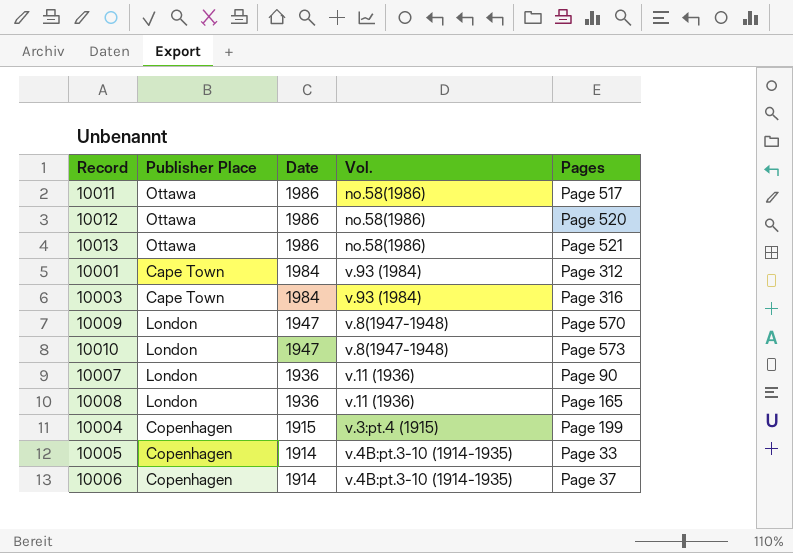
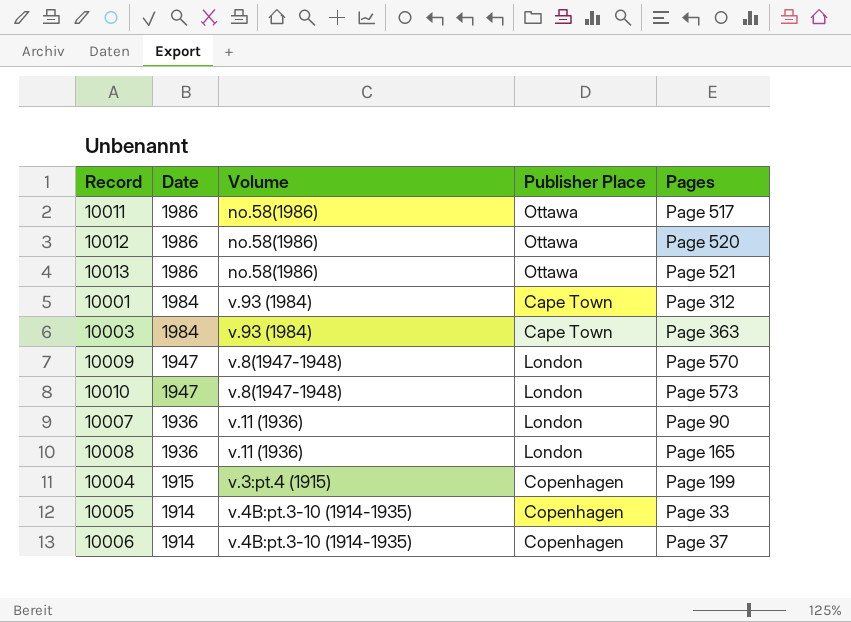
column name: Vol. -> Volume
column Publisher Place | position: 2 -> 4
10003 | Pages: Page 316 -> Page 363

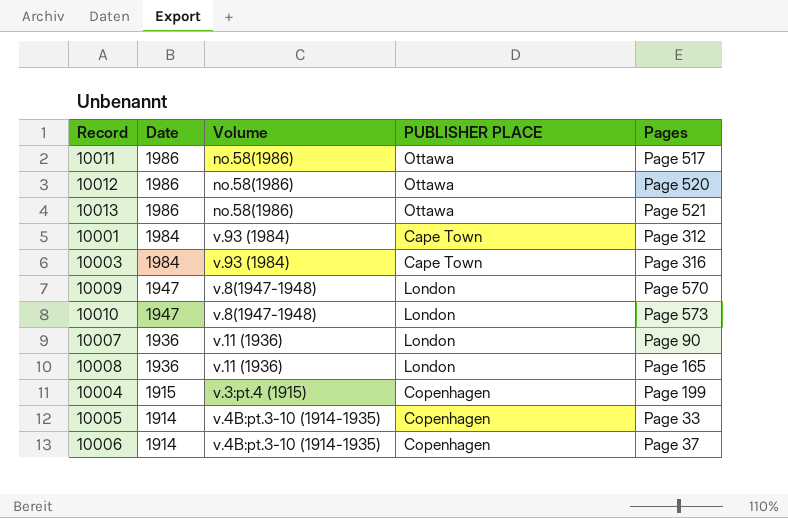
column name: Publisher Place -> PUBLISHER PLACE
10003 | Pages: Page 363 -> Page 316

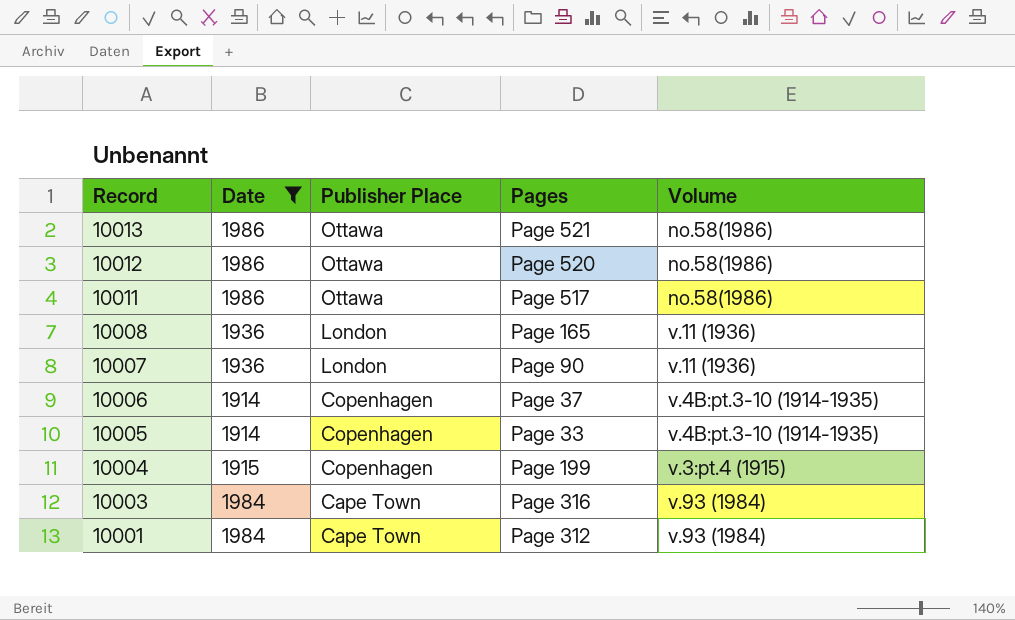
filter: none -> Date != 1947
row order: Date descending -> Record descending
column name: PUBLISHER PLACE -> Publisher Place
column Volume | position: 3 -> 5

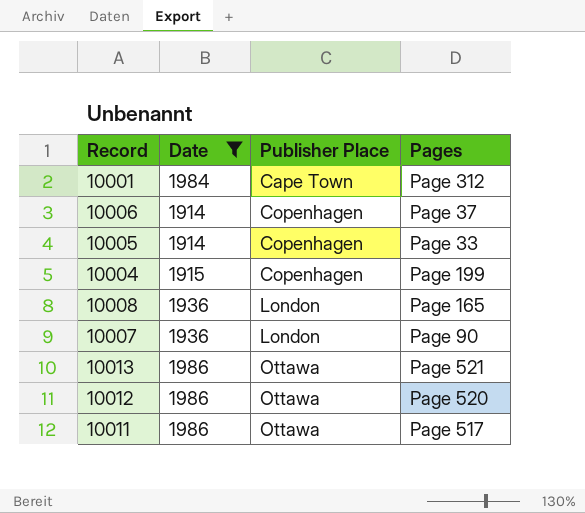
row order: Record descending -> Publisher Place ascending
column Volume | position: 5 -> none
row 10003: 1984 | Cape Town | Page 316 | v.93 (1984) -> none

